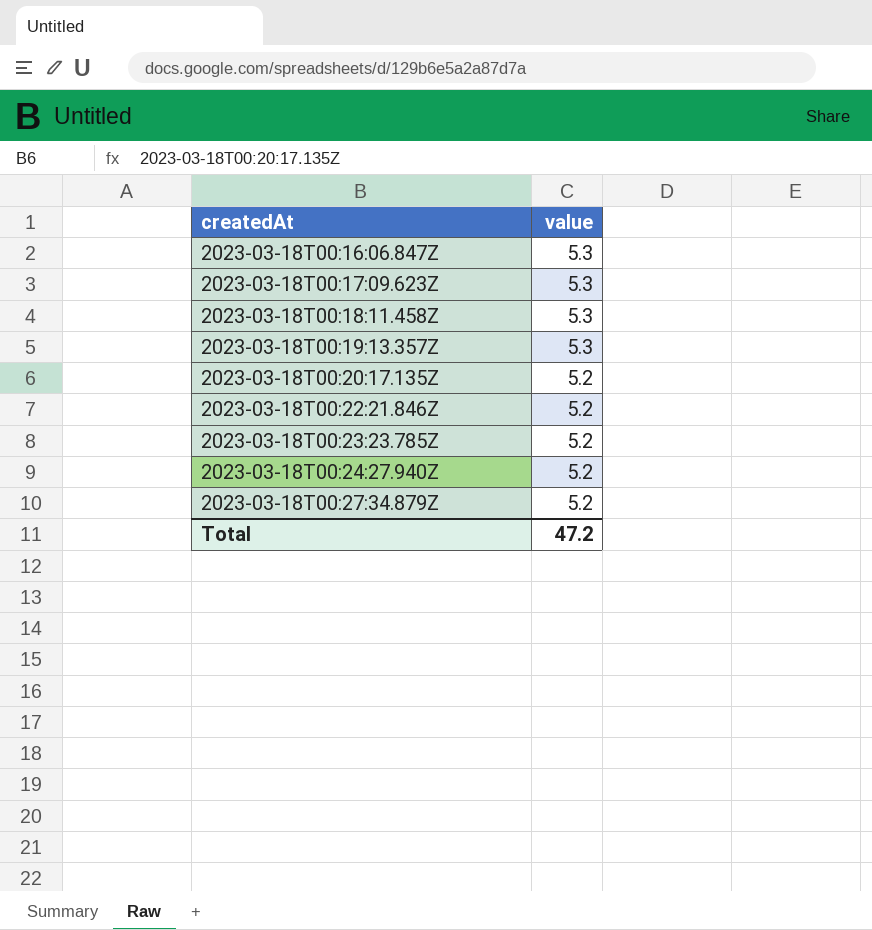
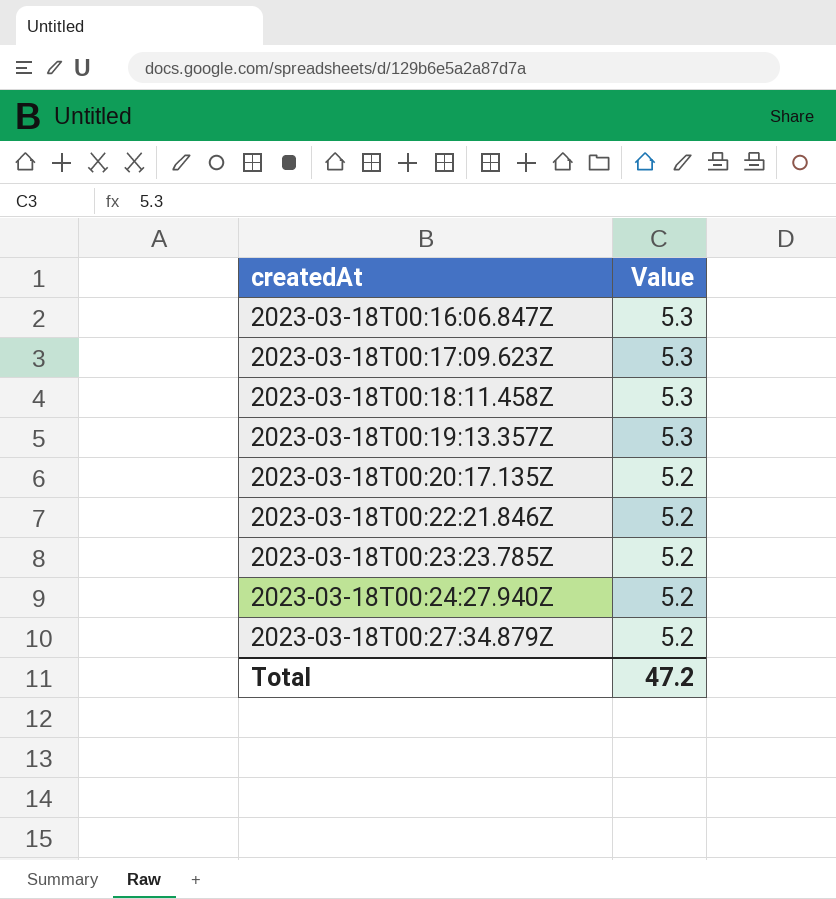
column name: value -> Value

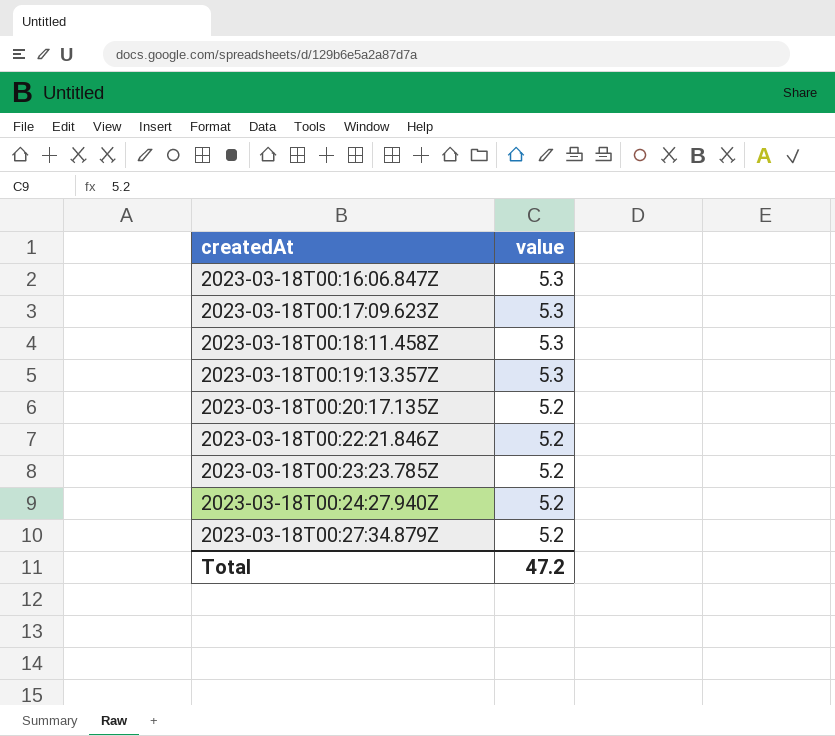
column name: Value -> value

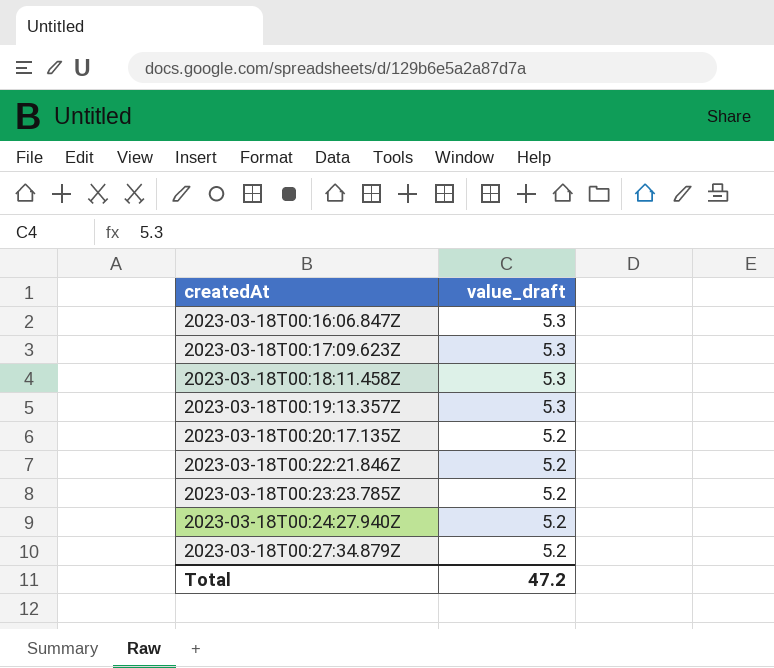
column name: value -> value_draft

